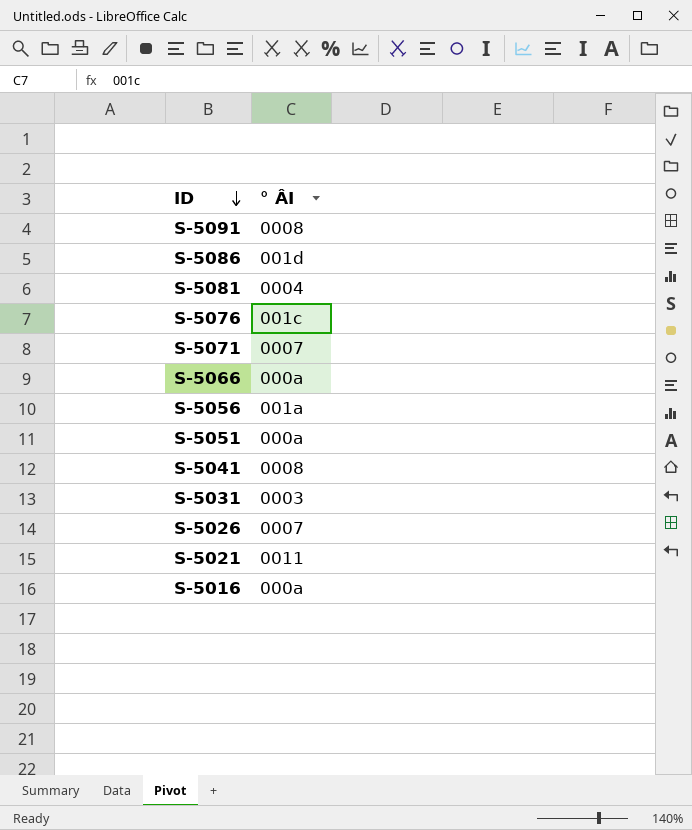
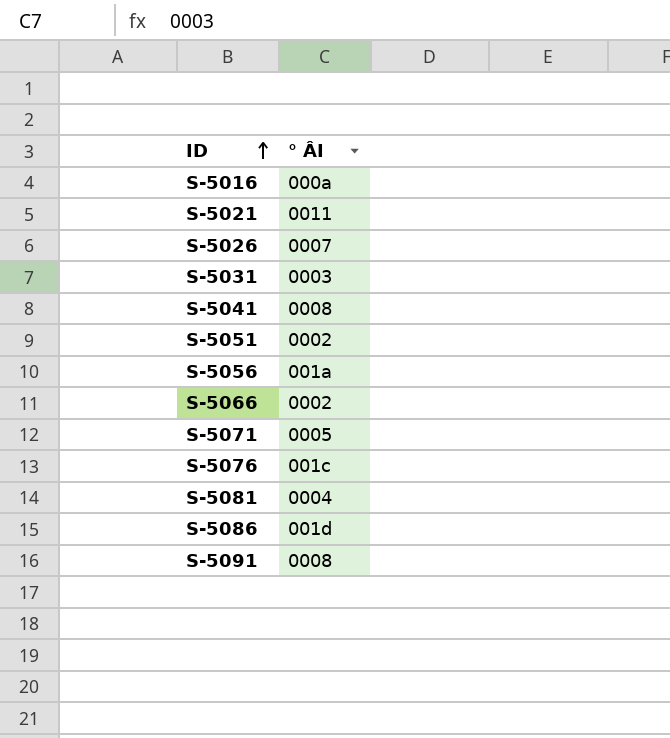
row order: ID descending -> ID ascending
S-5051 | ° ÂI: 000a -> 0002
S-5066 | ° ÂI: 000a -> 0002
S-5071 | ° ÂI: 0007 -> 0005

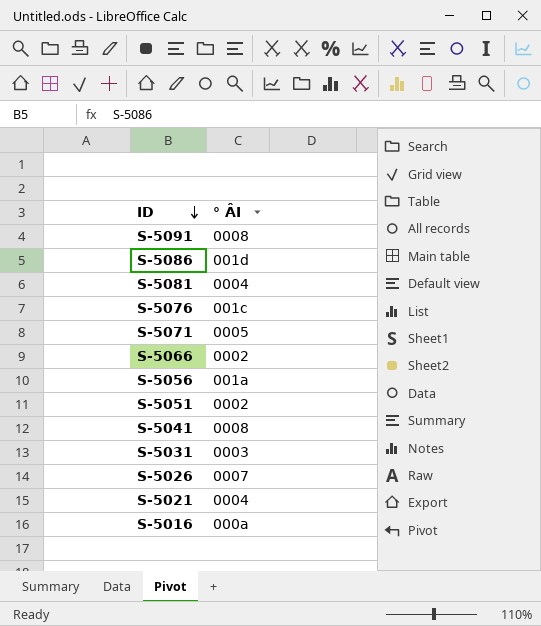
row order: ID ascending -> ID descending
S-5021 | ° ÂI: 0011 -> 0004

